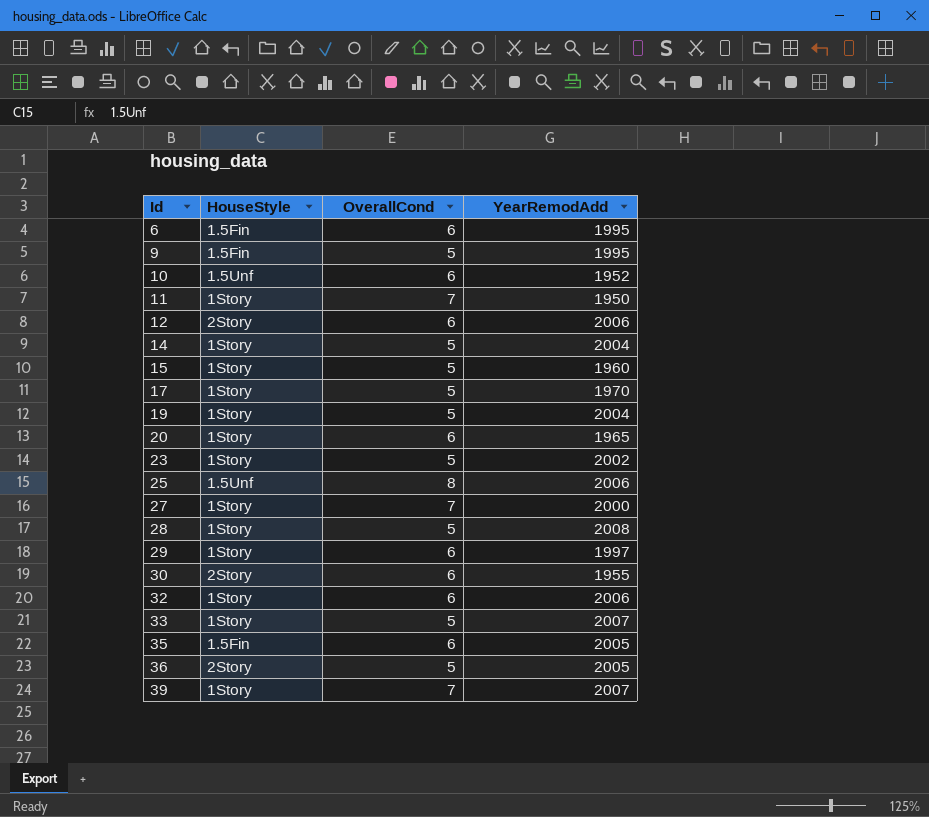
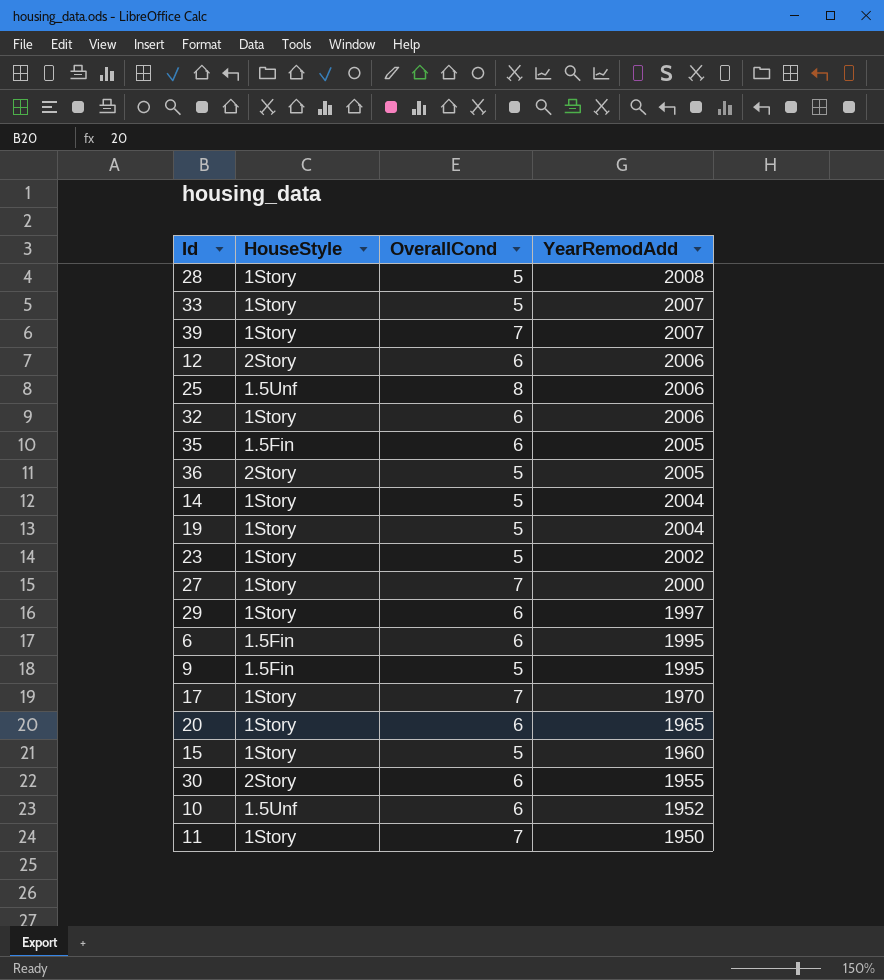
row order: Id ascending -> YearRemodAdd descending
17 | OverallCond: 5 -> 7

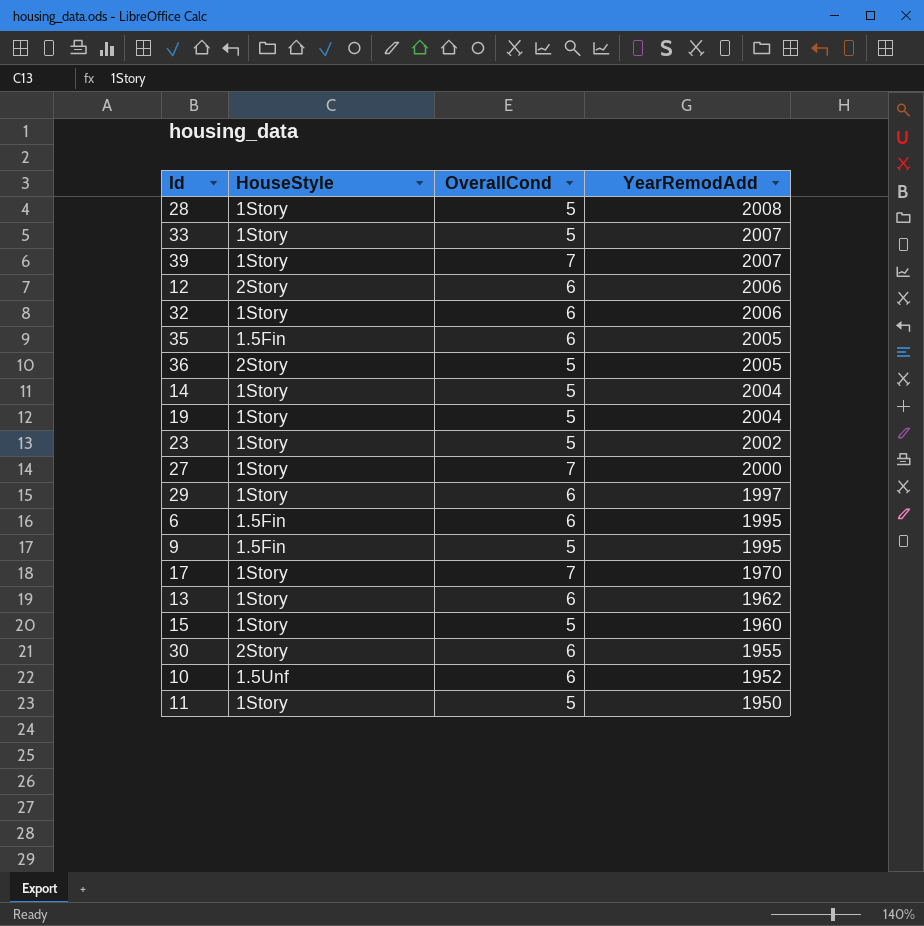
row 25: 1.5Unf | 8 | 2006 -> none
row 20: 1Story | 6 | 1965 -> none
row 13: none -> 1Story | 6 | 1962
11 | OverallCond: 7 -> 5

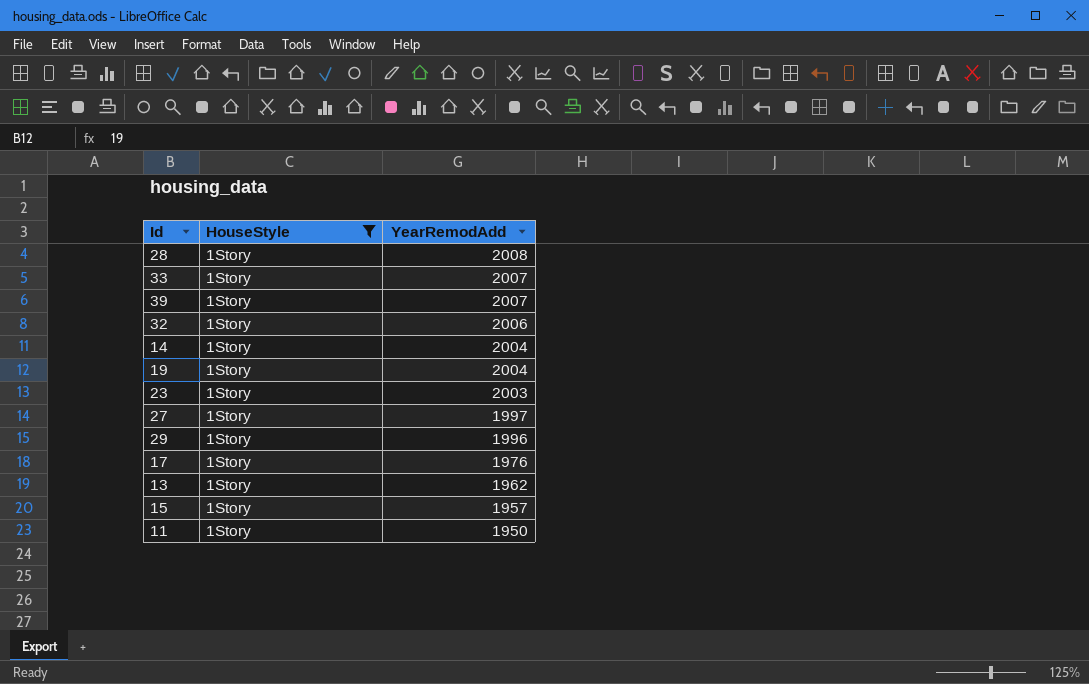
filter: none -> HouseStyle = 1Story
column OverallCond | position: 3 -> none
23 | YearRemodAdd: 2002 -> 2003
27 | YearRemodAdd: 2000 -> 1997
29 | YearRemodAdd: 1997 -> 1996
17 | YearRemodAdd: 1970 -> 1976
15 | YearRemodAdd: 1960 -> 1957

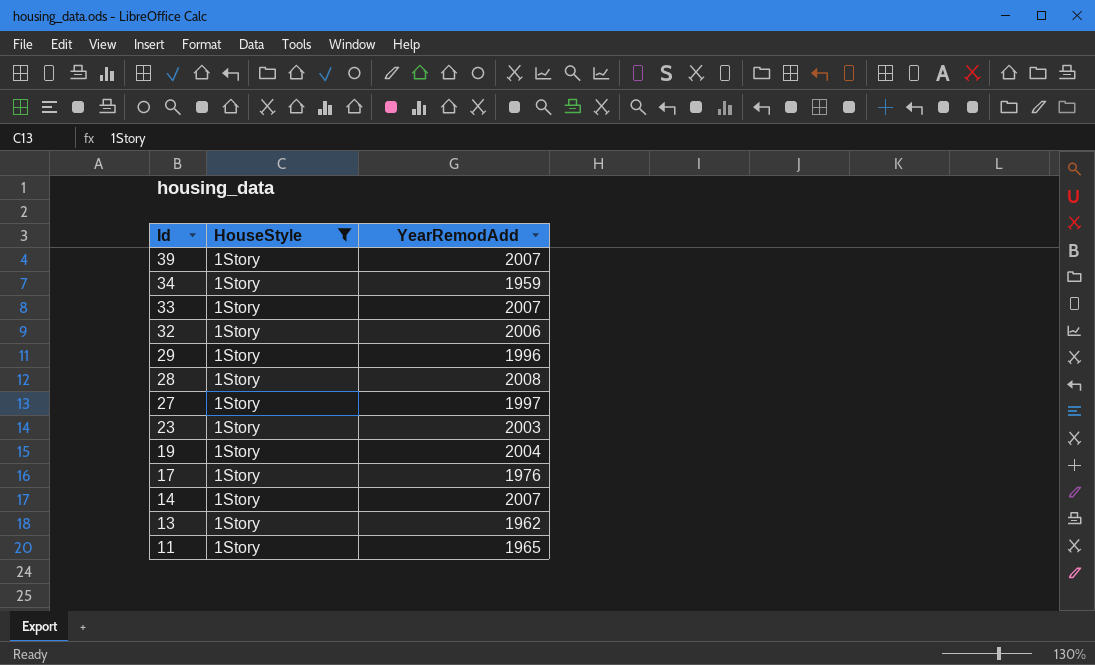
row order: YearRemodAdd descending -> Id descending
row 15: 1Story | 1957 -> none
row 34: none -> 1Story | 1959
14 | YearRemodAdd: 2004 -> 2007
11 | YearRemodAdd: 1950 -> 1965

